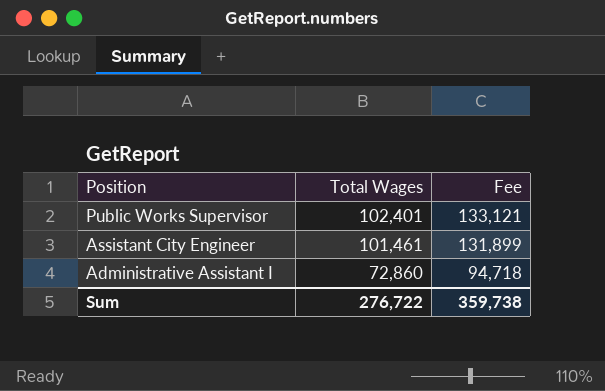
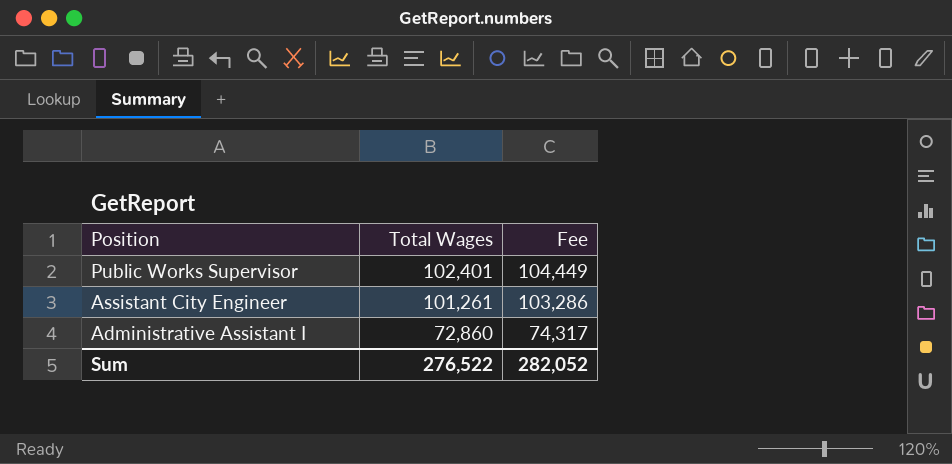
column Fee | formula: [Total Wages] * 1.3 -> [Total Wages] * 1.02
Assistant City Engineer | Total Wages: 101,461 -> 101,261
Sum | Total Wages: 276,722 -> 276,522
Sum | Fee: 359,738 -> 282,052

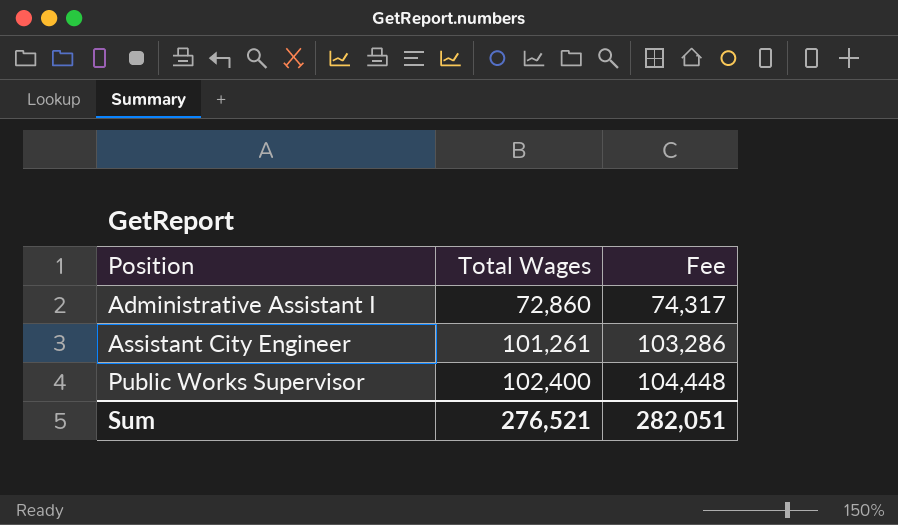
row order: Position descending -> Position ascending
Public Works Supervisor | Total Wages: 102,401 -> 102,400
Public Works Supervisor | Fee: 104,449 -> 104,448
Sum | Total Wages: 276,522 -> 276,521
Sum | Fee: 282,052 -> 282,051

